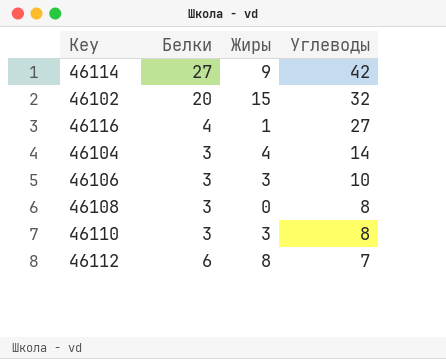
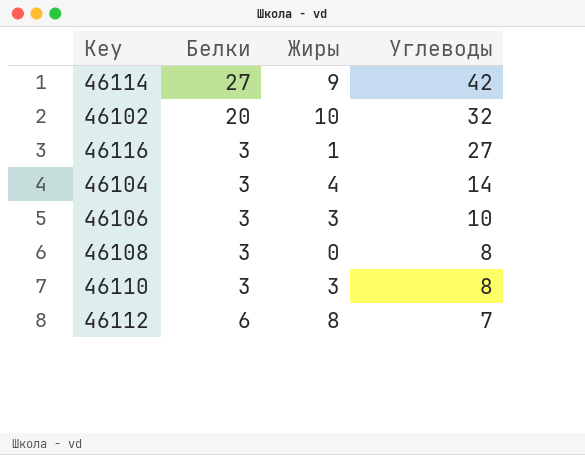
46102 | Жиры: 15 -> 10
46116 | Белки: 4 -> 3

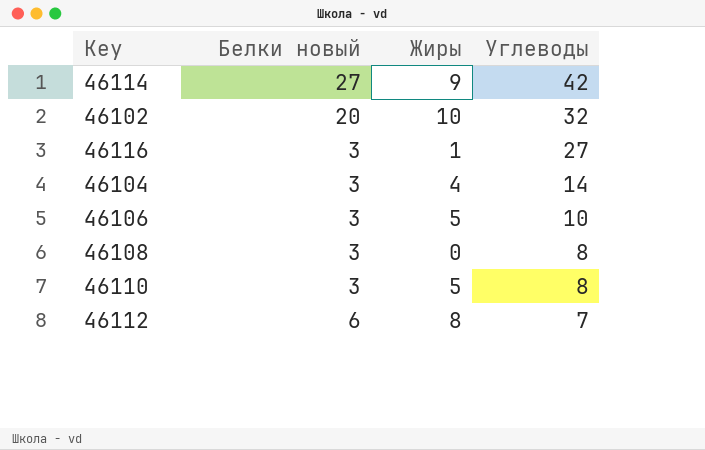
column name: Белки -> Белки новый
46106 | Жиры: 3 -> 5
46110 | Жиры: 3 -> 5

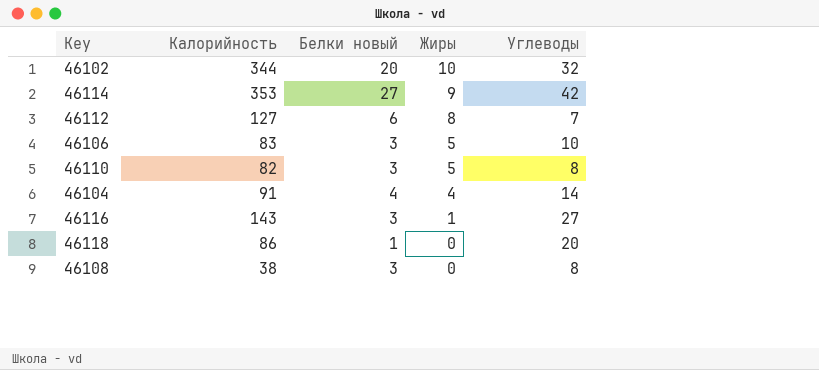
row order: Углеводы descending -> Жиры descending
column Калорийность | position: none -> 2
46104 | Белки новый: 3 -> 4
row 46118: none -> 86 | 1 | 0 | 20

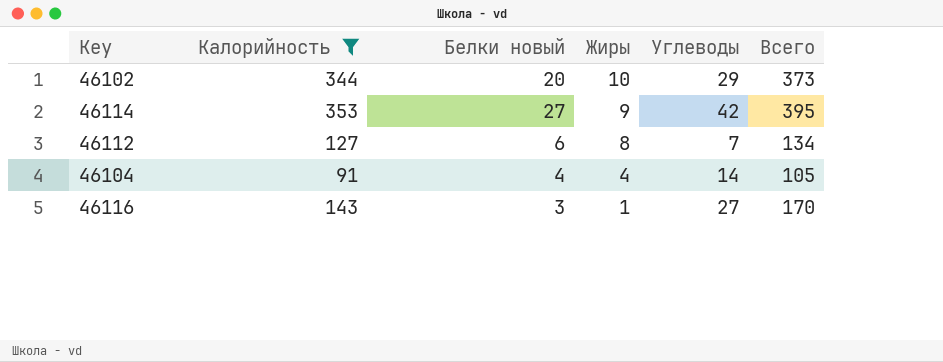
filter: none -> Калорийность >= 91
column Всего | formula: none -> [Калорийность] + [Углеводы]
46102 | Углеводы: 32 -> 29

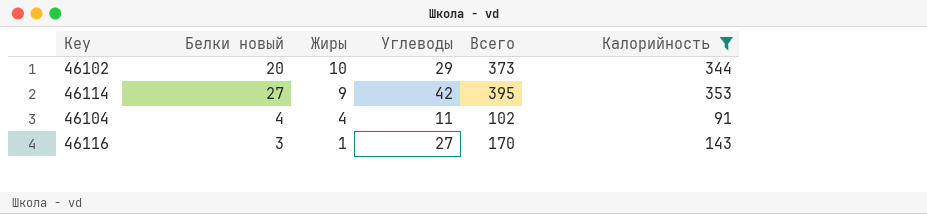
column Калорийность | position: 2 -> 6
row 46112: 127 | 6 | 8 | 7 | 134 -> none
46104 | Углеводы: 14 -> 11
46104 | Всего: 105 -> 102

